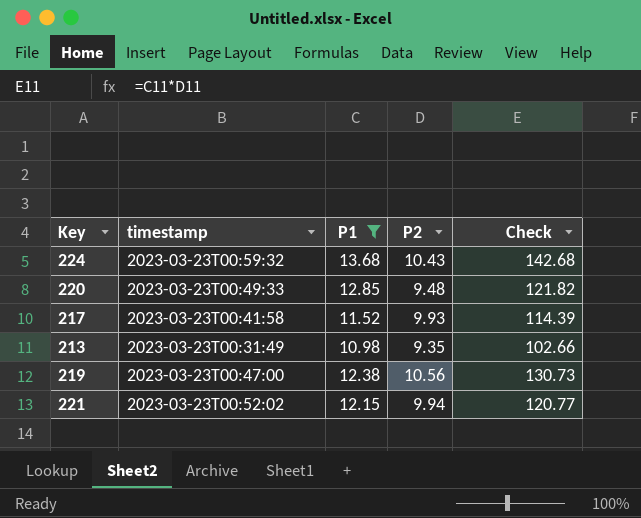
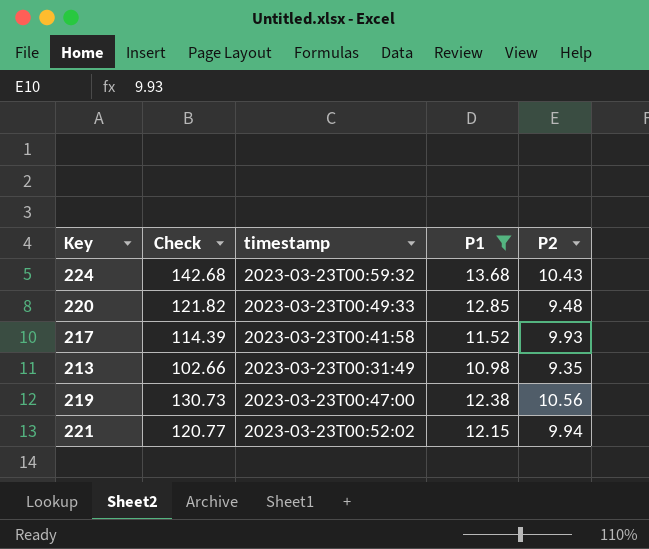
column Check | position: 5 -> 2

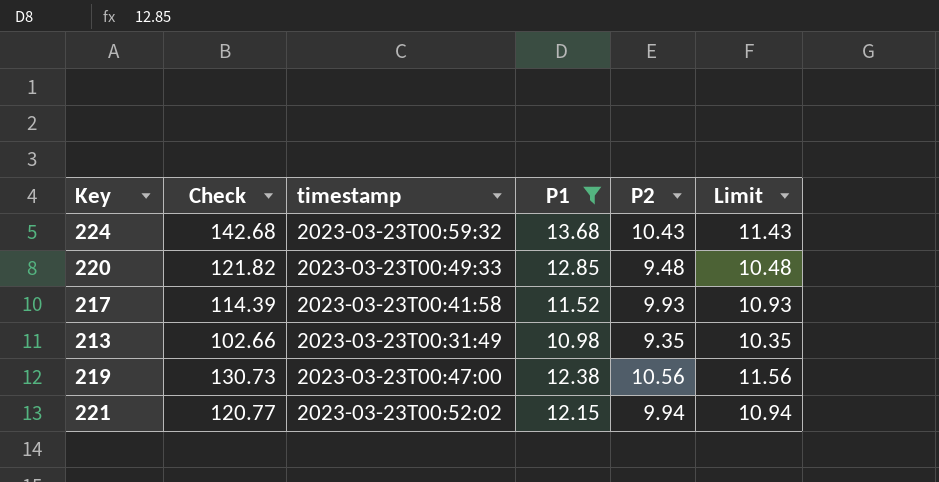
column Limit | formula: none -> [P2] + 1

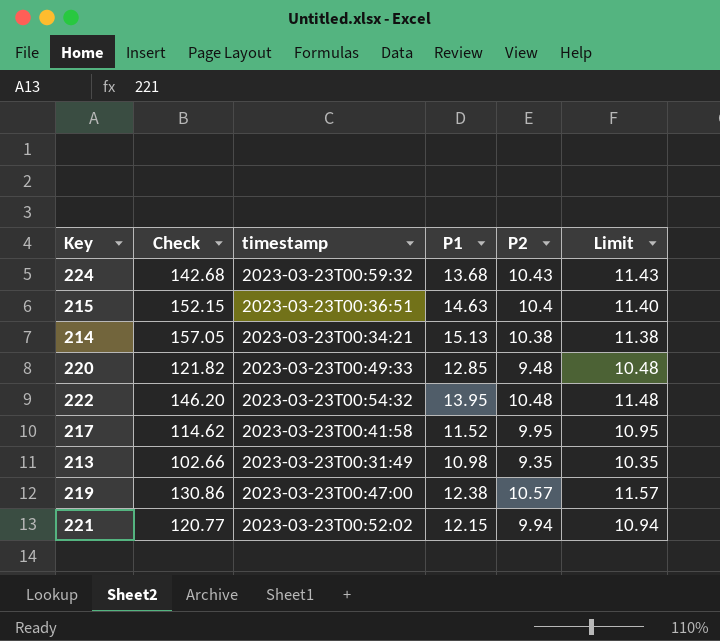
filter: P1 <= 13.68 -> none
217 | Check: 114.39 -> 114.62
217 | P2: 9.93 -> 9.95
217 | Limit: 10.93 -> 10.95
219 | Check: 130.73 -> 130.86
219 | P2: 10.56 -> 10.57
219 | Limit: 11.56 -> 11.57

